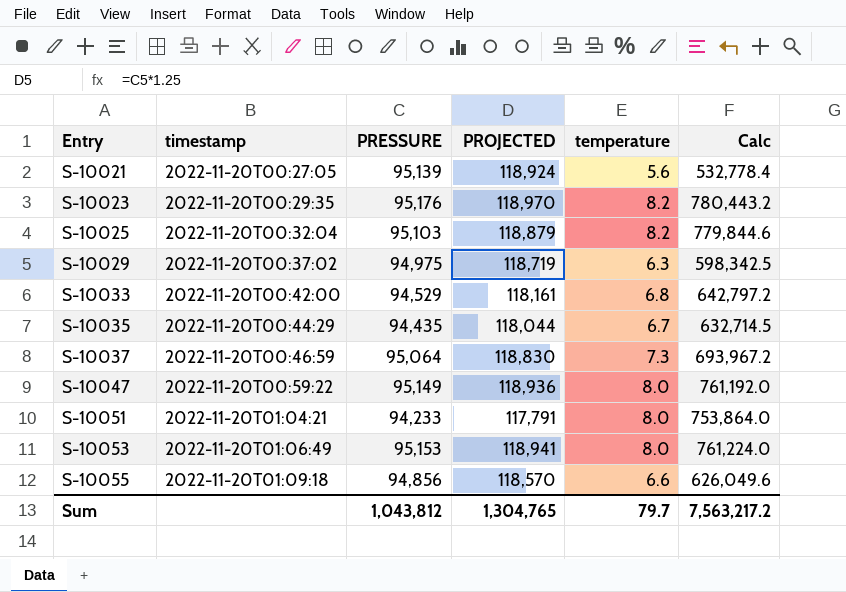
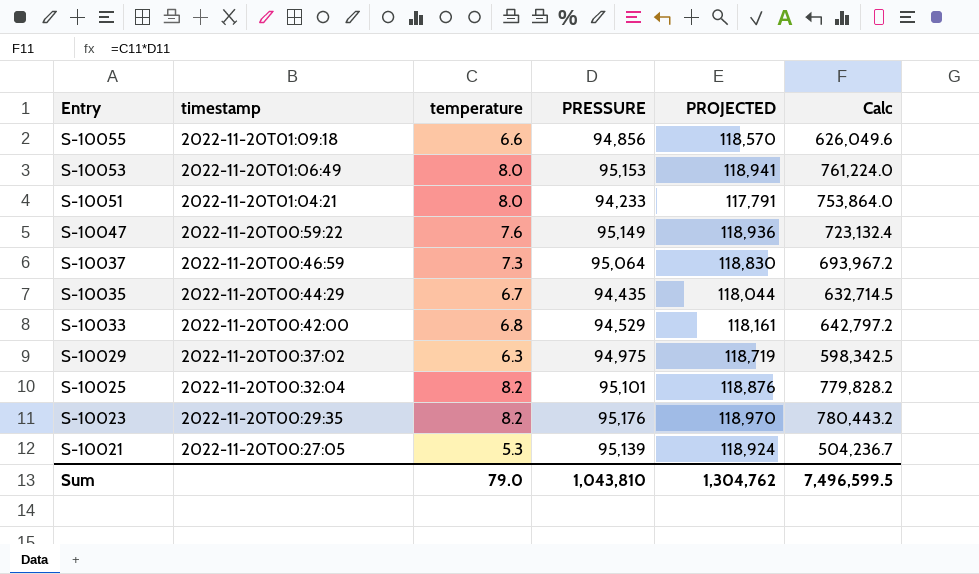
row order: Entry ascending -> Entry descending
column temperature | position: 5 -> 3
S-10047 | temperature: 8.0 -> 7.6
S-10047 | Calc: 761,192.0 -> 723,132.4
S-10025 | PRESSURE: 95,103 -> 95,101
S-10025 | PROJECTED: 118,879 -> 118,876
S-10025 | Calc: 779,844.6 -> 779,828.2
S-10021 | temperature: 5.6 -> 5.3
S-10021 | Calc: 532,778.4 -> 504,236.7
Sum | temperature: 79.7 -> 79.0
Sum | PRESSURE: 1,043,812 -> 1,043,810
Sum | PROJECTED: 1,304,765 -> 1,304,762
Sum | Calc: 7,563,217.2 -> 7,496,599.5

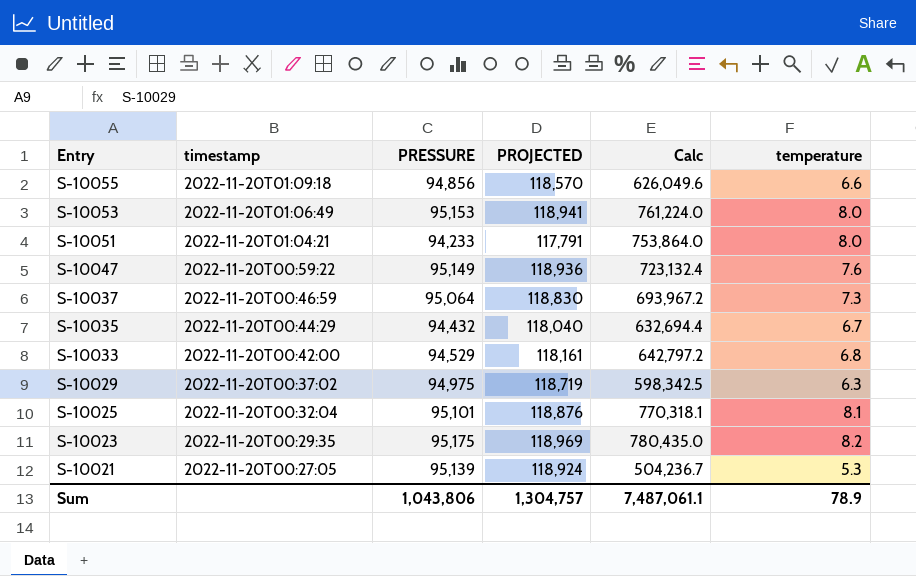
column temperature | position: 3 -> 6
S-10035 | PRESSURE: 94,435 -> 94,432
S-10035 | PROJECTED: 118,044 -> 118,040
S-10035 | Calc: 632,714.5 -> 632,694.4
S-10025 | Calc: 779,828.2 -> 770,318.1
S-10025 | temperature: 8.2 -> 8.1
S-10023 | PRESSURE: 95,176 -> 95,175
S-10023 | PROJECTED: 118,970 -> 118,969
S-10023 | Calc: 780,443.2 -> 780,435.0
Sum | PRESSURE: 1,043,810 -> 1,043,806
Sum | PROJECTED: 1,304,762 -> 1,304,757
Sum | Calc: 7,496,599.5 -> 7,487,061.1
Sum | temperature: 79.0 -> 78.9

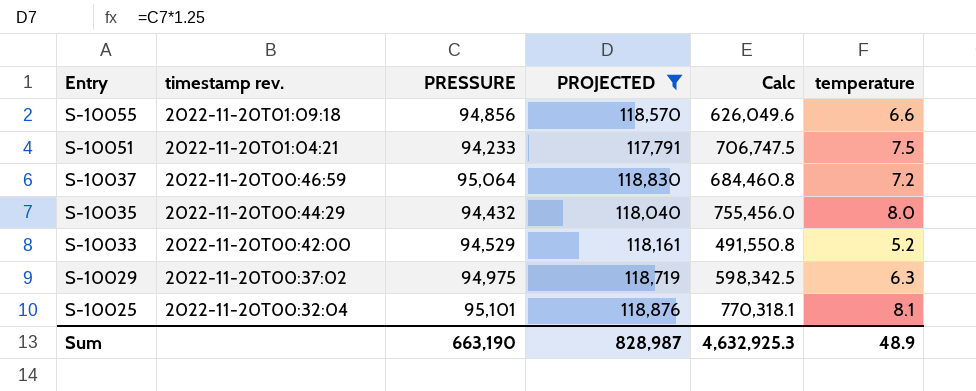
filter: none -> PROJECTED <= 118,876
column name: timestamp -> timestamp rev.
S-10051 | Calc: 753,864.0 -> 706,747.5
S-10051 | temperature: 8.0 -> 7.5
S-10037 | Calc: 693,967.2 -> 684,460.8
S-10037 | temperature: 7.3 -> 7.2
S-10035 | Calc: 632,694.4 -> 755,456.0
S-10035 | temperature: 6.7 -> 8.0
S-10033 | Calc: 642,797.2 -> 491,550.8
S-10033 | temperature: 6.8 -> 5.2
Sum | PRESSURE: 1,043,806 -> 663,190
Sum | PROJECTED: 1,304,757 -> 828,987
Sum | Calc: 7,487,061.1 -> 4,632,925.3
Sum | temperature: 78.9 -> 48.9

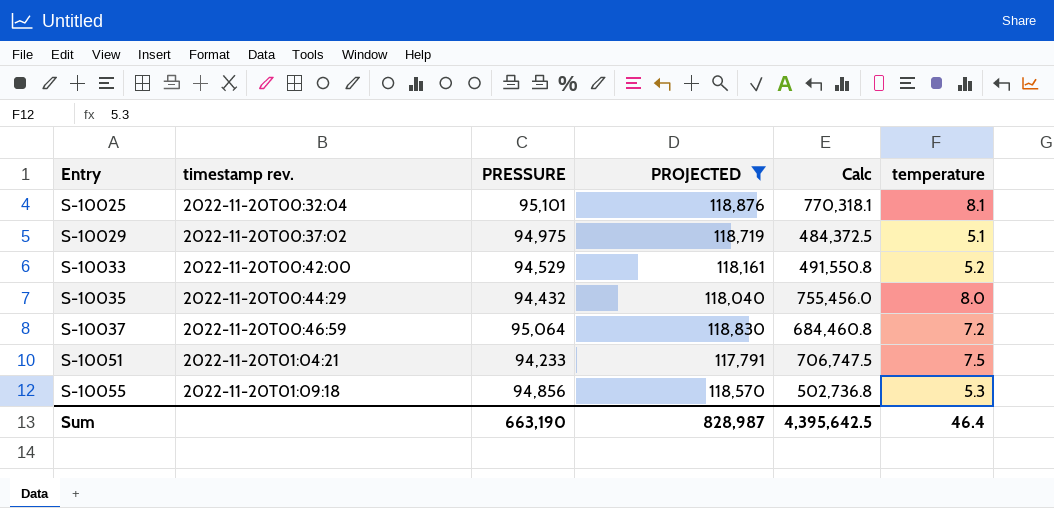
row order: Entry descending -> Entry ascending
S-10029 | Calc: 598,342.5 -> 484,372.5
S-10029 | temperature: 6.3 -> 5.1
S-10055 | Calc: 626,049.6 -> 502,736.8
S-10055 | temperature: 6.6 -> 5.3
Sum | Calc: 4,632,925.3 -> 4,395,642.5
Sum | temperature: 48.9 -> 46.4

